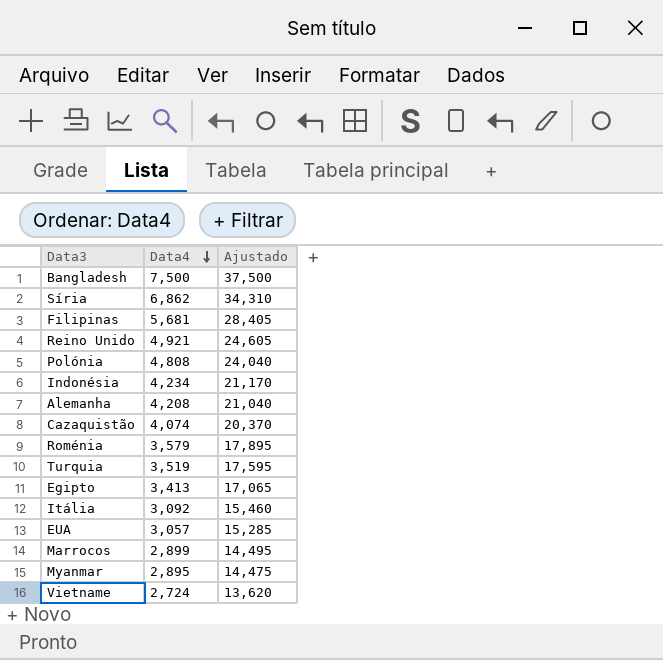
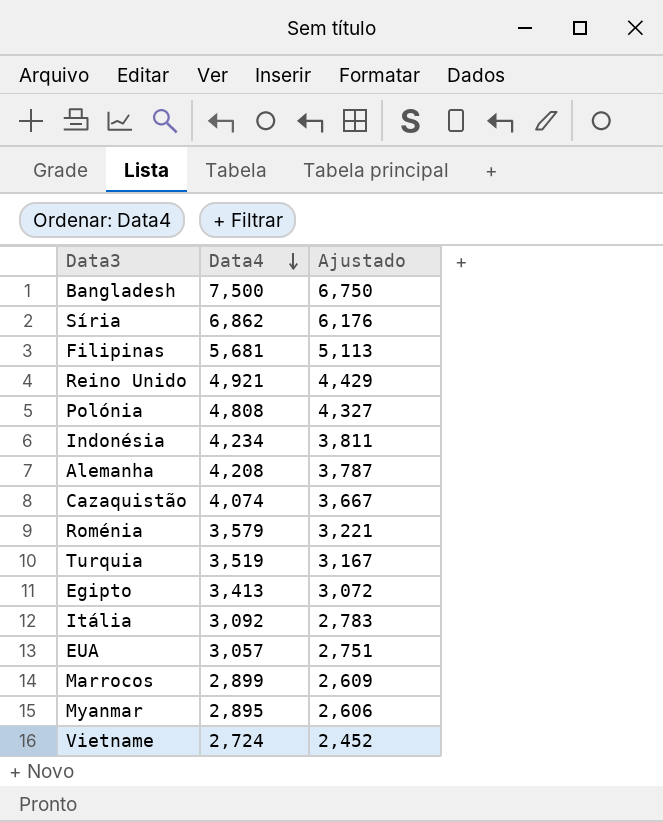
column Ajustado | formula: [Data4] * 5 -> [Data4] * 0,9

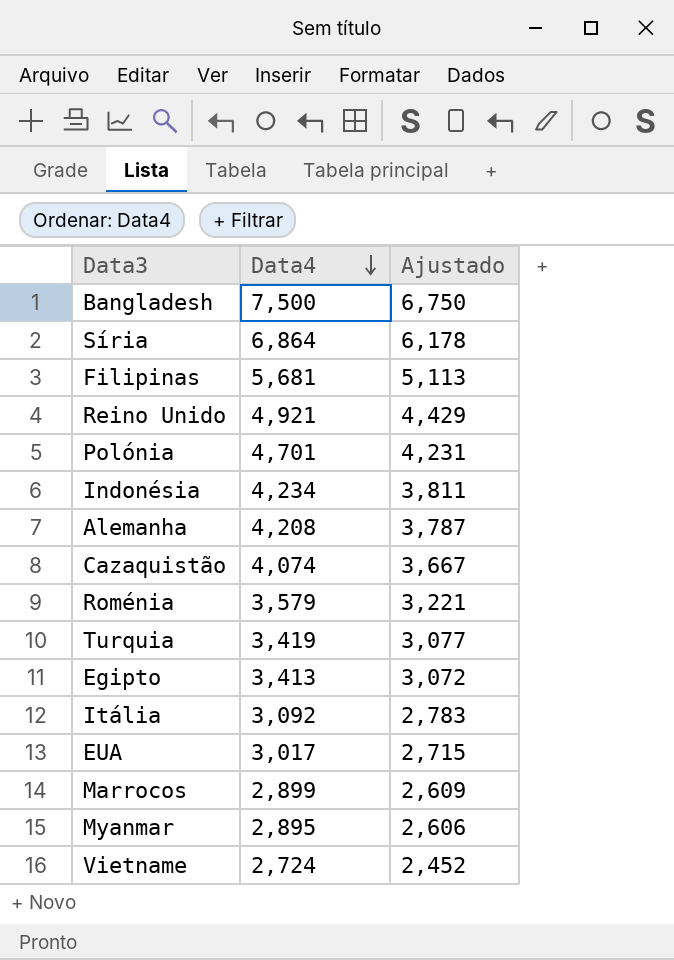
Síria | Data4: 6,862 -> 6,864
Síria | Ajustado: 6,176 -> 6,178
Polónia | Data4: 4,808 -> 4,701
Polónia | Ajustado: 4,327 -> 4,231
Turquia | Data4: 3,519 -> 3,419
Turquia | Ajustado: 3,167 -> 3,077
EUA | Data4: 3,057 -> 3,017
EUA | Ajustado: 2,751 -> 2,715

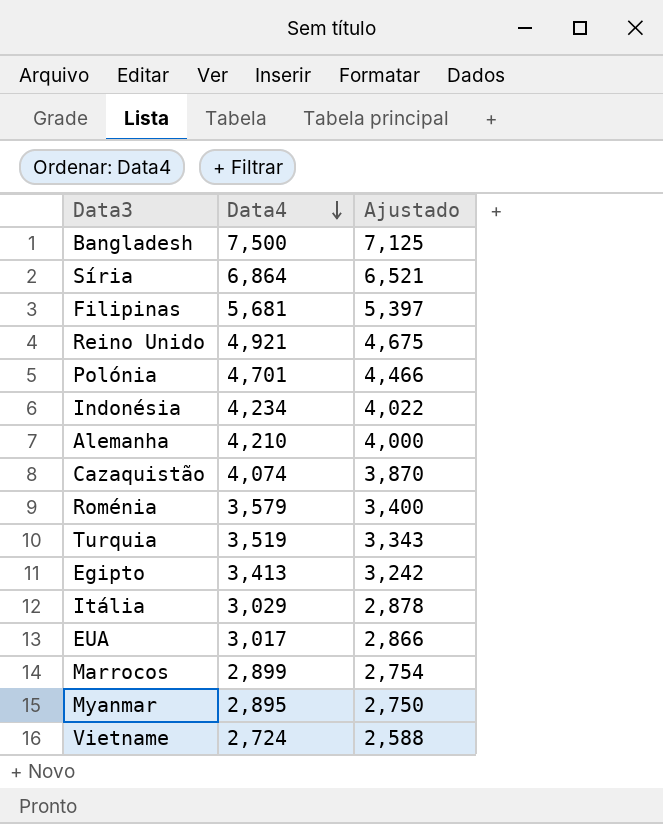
column Ajustado | formula: [Data4] * 0,9 -> [Data4] * 0,95
Alemanha | Data4: 4,208 -> 4,210
Turquia | Data4: 3,419 -> 3,519
Itália | Data4: 3,092 -> 3,029

